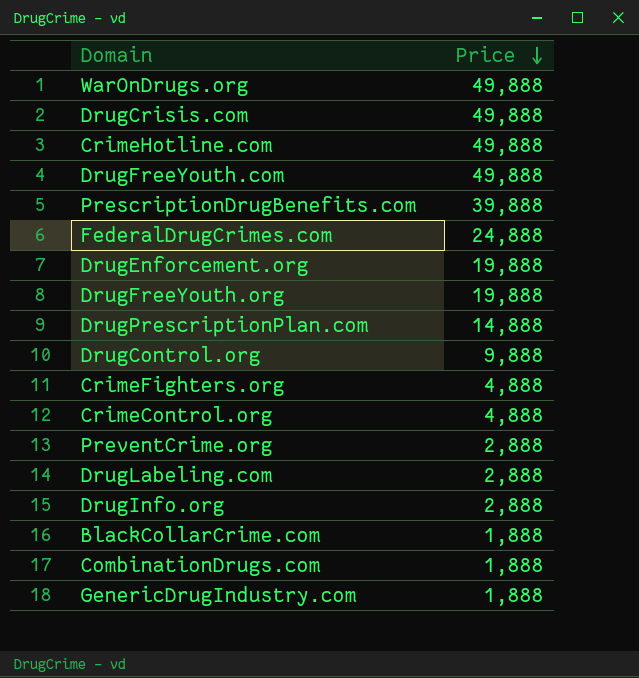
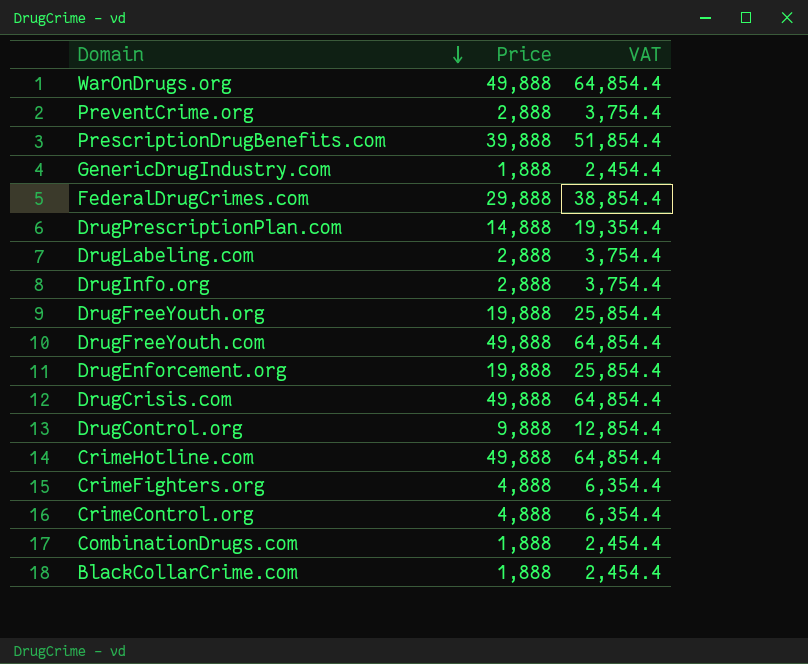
row order: Price descending -> Domain descending
column VAT | formula: none -> [Price] * 1.3
FederalDrugCrimes.com | Price: 24,888 -> 29,888

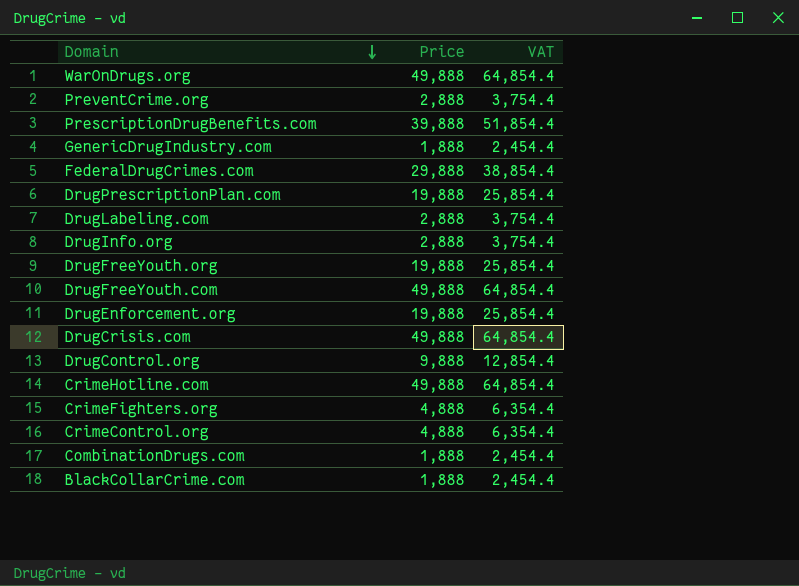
DrugPrescriptionPlan.com | Price: 14,888 -> 19,888
DrugPrescriptionPlan.com | VAT: 19,354.4 -> 25,854.4

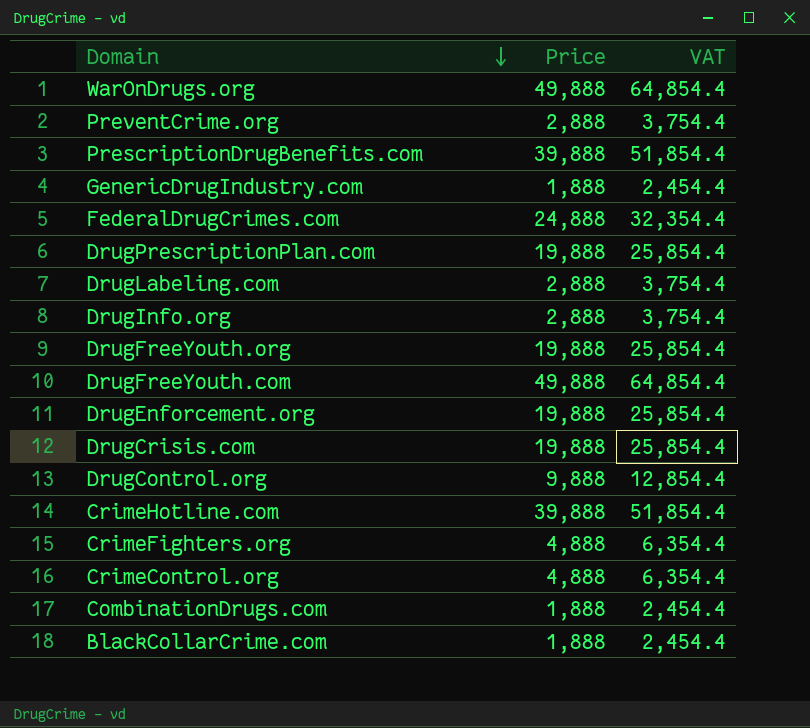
FederalDrugCrimes.com | Price: 29,888 -> 24,888
FederalDrugCrimes.com | VAT: 38,854.4 -> 32,354.4
DrugCrisis.com | Price: 49,888 -> 19,888
DrugCrisis.com | VAT: 64,854.4 -> 25,854.4
CrimeHotline.com | Price: 49,888 -> 39,888
CrimeHotline.com | VAT: 64,854.4 -> 51,854.4

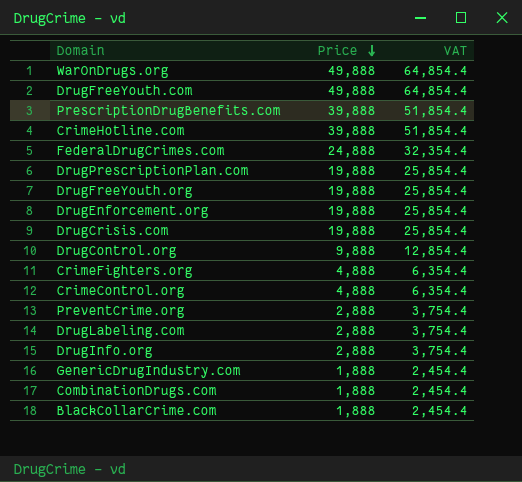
row order: Domain descending -> Price descending

